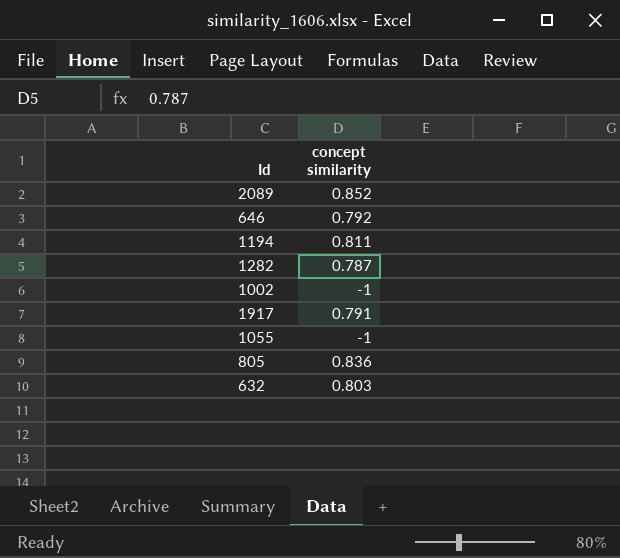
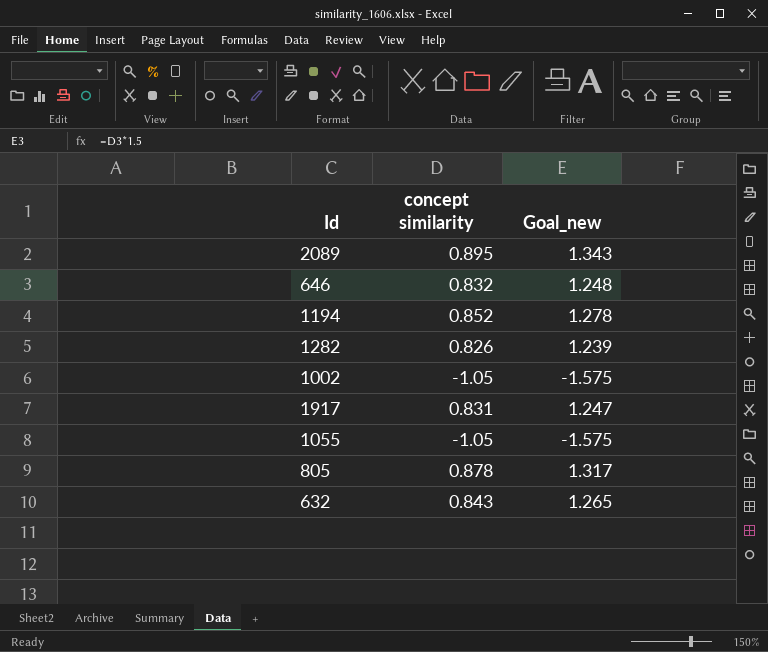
column Goal_new | formula: none -> [concept similarity] * 1.5
2089 | concept similarity: 0.852 -> 0.895
646 | concept similarity: 0.792 -> 0.832
1194 | concept similarity: 0.811 -> 0.852
1282 | concept similarity: 0.787 -> 0.826
1002 | concept similarity: -1 -> -1.05
1917 | concept similarity: 0.791 -> 0.831
1055 | concept similarity: -1 -> -1.05
805 | concept similarity: 0.836 -> 0.878
632 | concept similarity: 0.803 -> 0.843

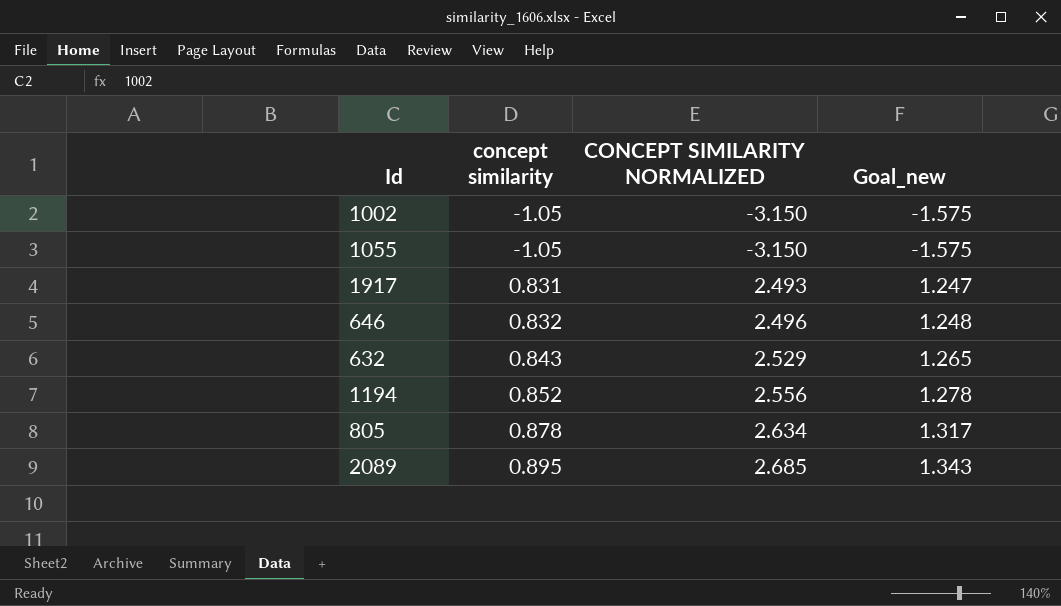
row order: none -> concept similarity ascending
column CONCEPT SIMILARITY NORMALIZED | formula: none -> [concept similarity] * 3
row 1282: 0.826 | 1.239 -> none

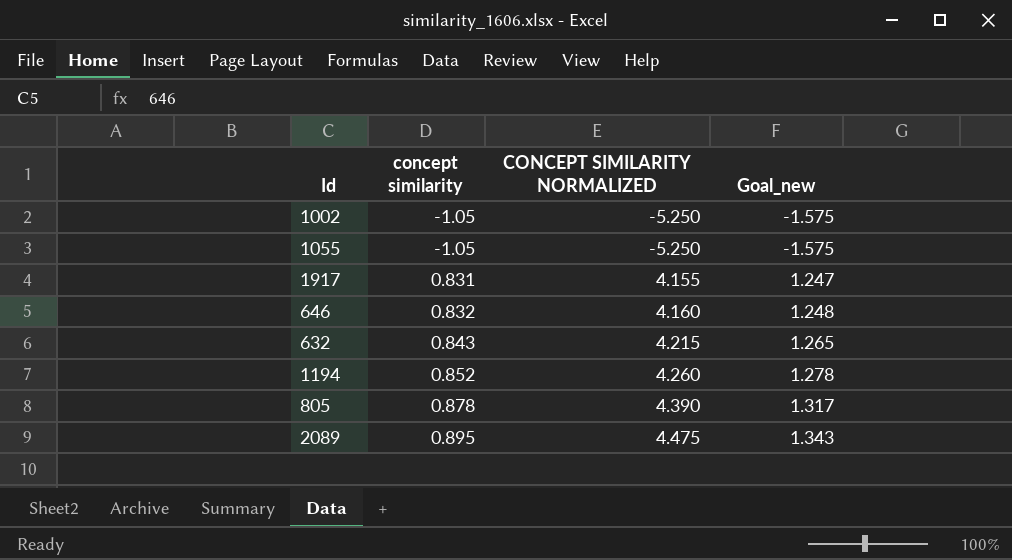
column CONCEPT SIMILARITY NORMALIZED | formula: [concept similarity] * 3 -> [concept similarity] * 5

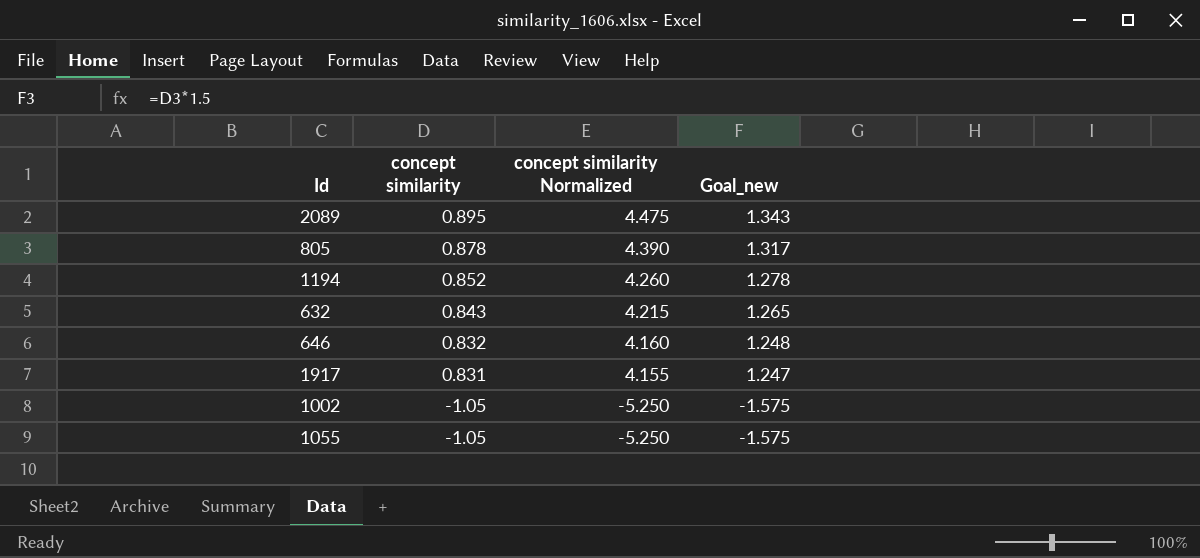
row order: concept similarity ascending -> concept similarity descending
column name: CONCEPT SIMILARITY NORMALIZED -> concept similarity Normalized

